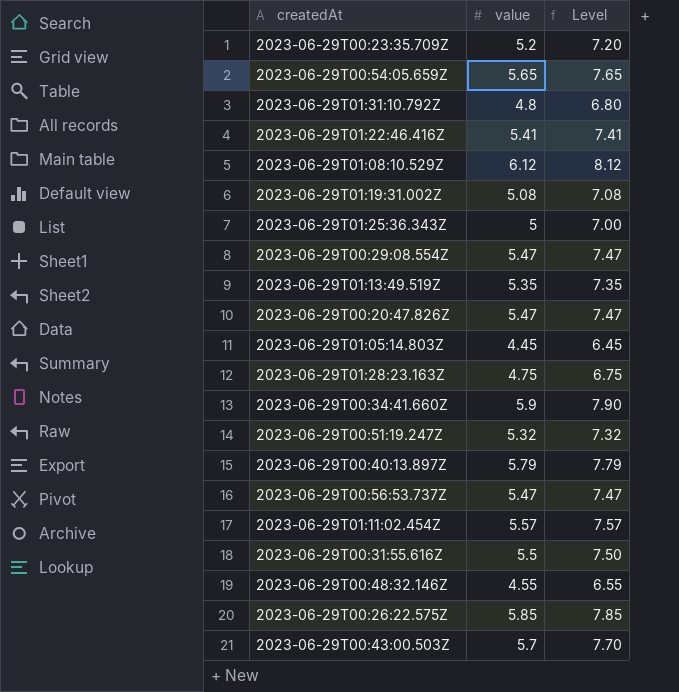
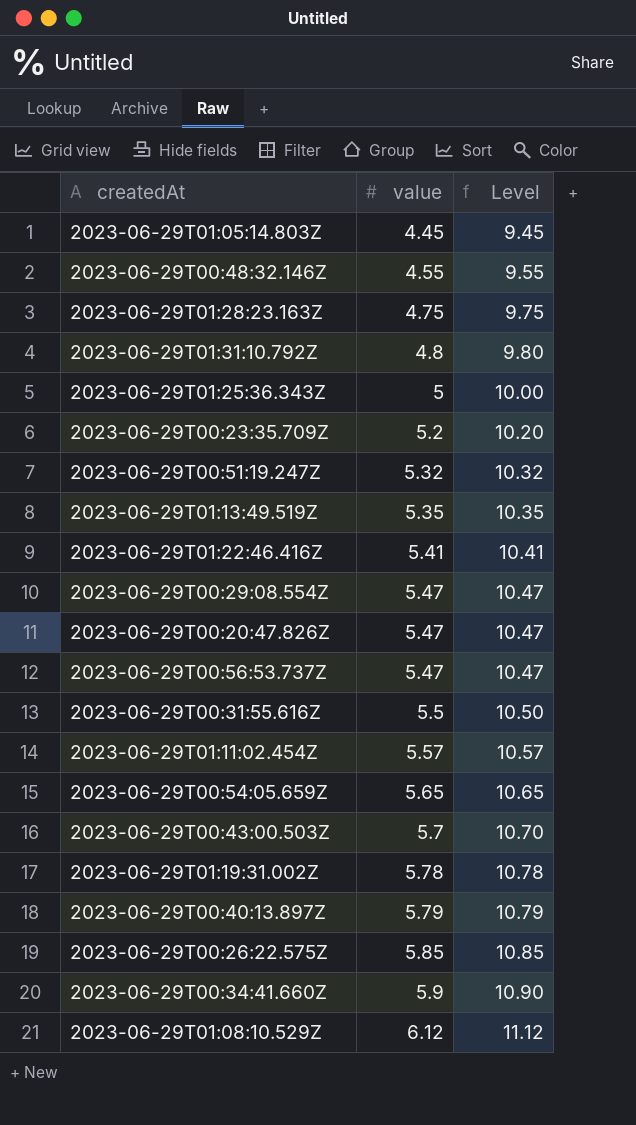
row order: none -> value ascending
column Level | formula: [value] + 2 -> [value] + 5
2023-06-29T01:19:31.002Z | value: 5.08 -> 5.78

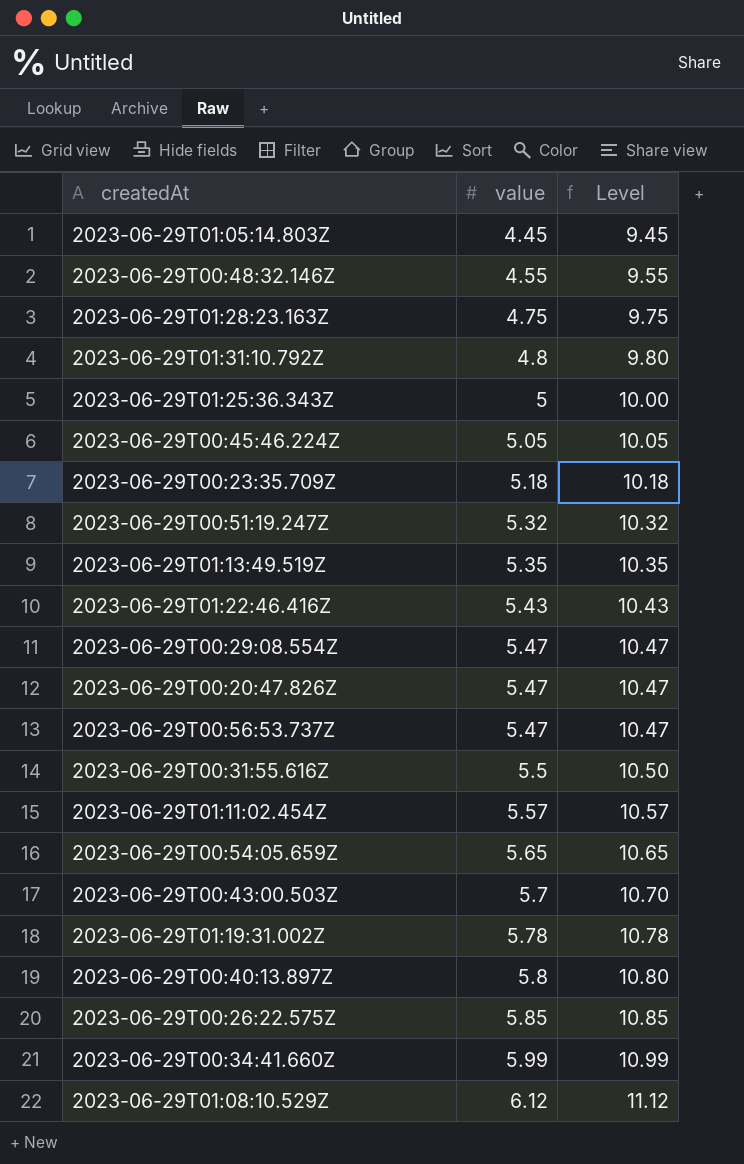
row 2023-06-29T00:45:46.224Z: none -> 5.05 | 10.05
2023-06-29T00:23:35.709Z | value: 5.2 -> 5.18
2023-06-29T00:23:35.709Z | Level: 10.20 -> 10.18
2023-06-29T01:22:46.416Z | value: 5.41 -> 5.43
2023-06-29T01:22:46.416Z | Level: 10.41 -> 10.43
2023-06-29T00:40:13.897Z | value: 5.79 -> 5.8
2023-06-29T00:40:13.897Z | Level: 10.79 -> 10.80
2023-06-29T00:34:41.660Z | value: 5.9 -> 5.99
2023-06-29T00:34:41.660Z | Level: 10.90 -> 10.99

